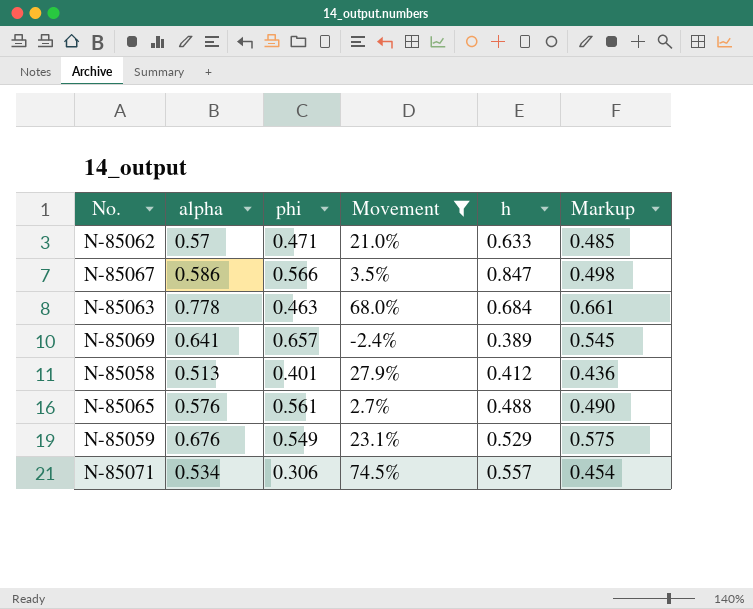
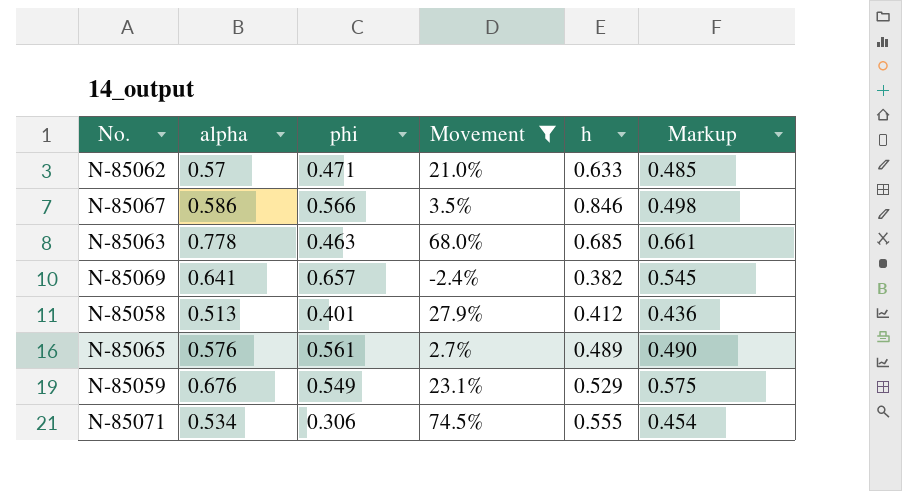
N-85067 | h: 0.847 -> 0.846
N-85063 | h: 0.684 -> 0.685
N-85069 | h: 0.389 -> 0.382
N-85065 | h: 0.488 -> 0.489
N-85071 | h: 0.557 -> 0.555

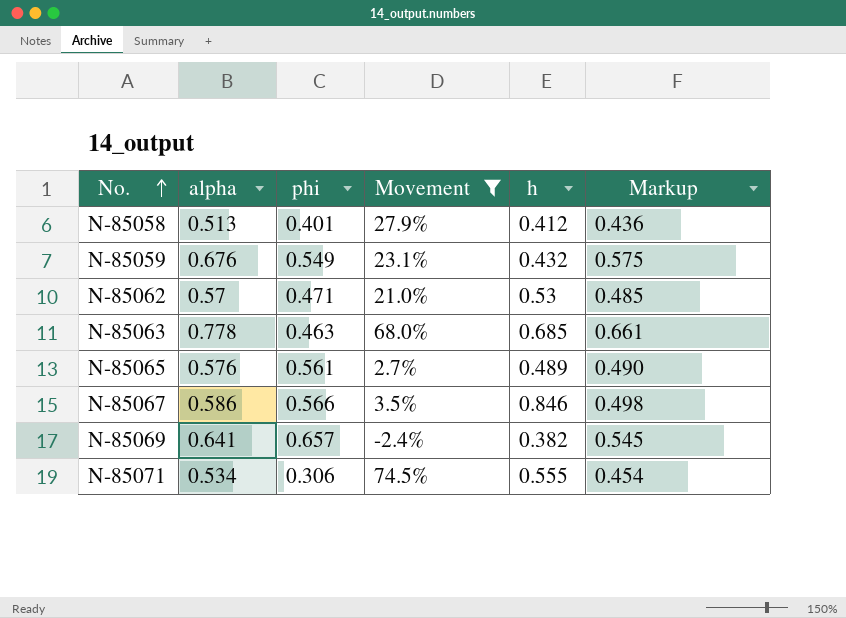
row order: none -> No. ascending
N-85059 | h: 0.529 -> 0.432
N-85062 | h: 0.633 -> 0.53

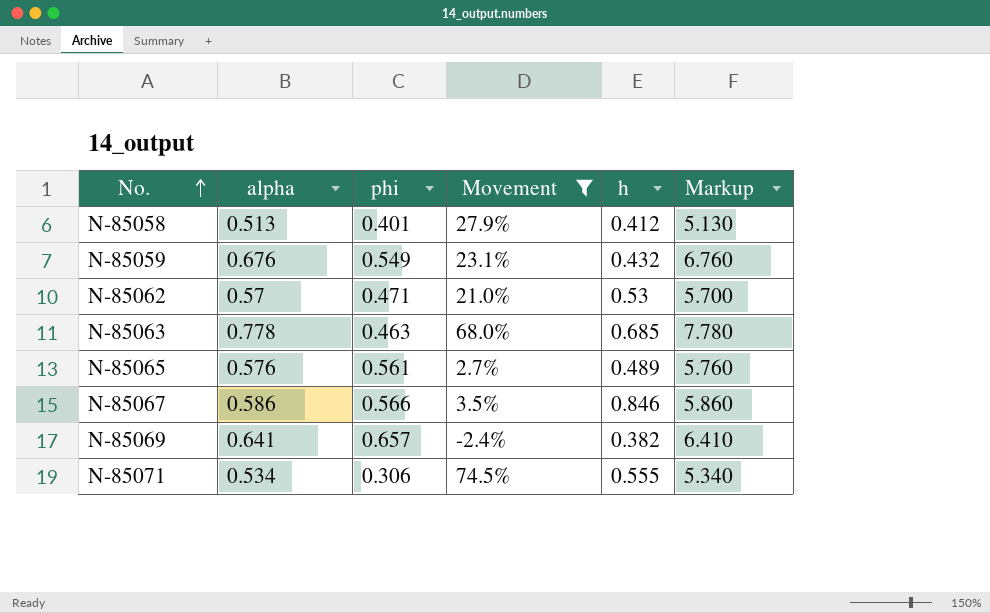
column Markup | formula: [alpha] * 0.85 -> [alpha] * 10

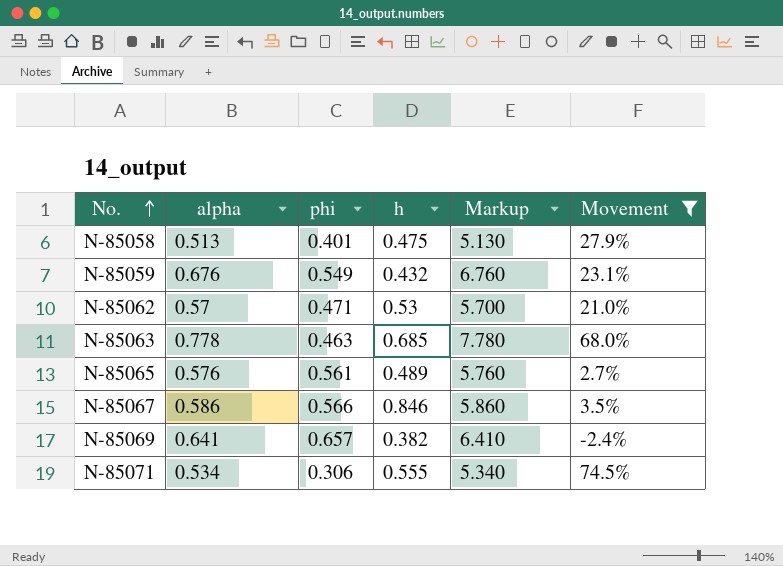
column Movement | position: 4 -> 6
N-85058 | h: 0.412 -> 0.475

